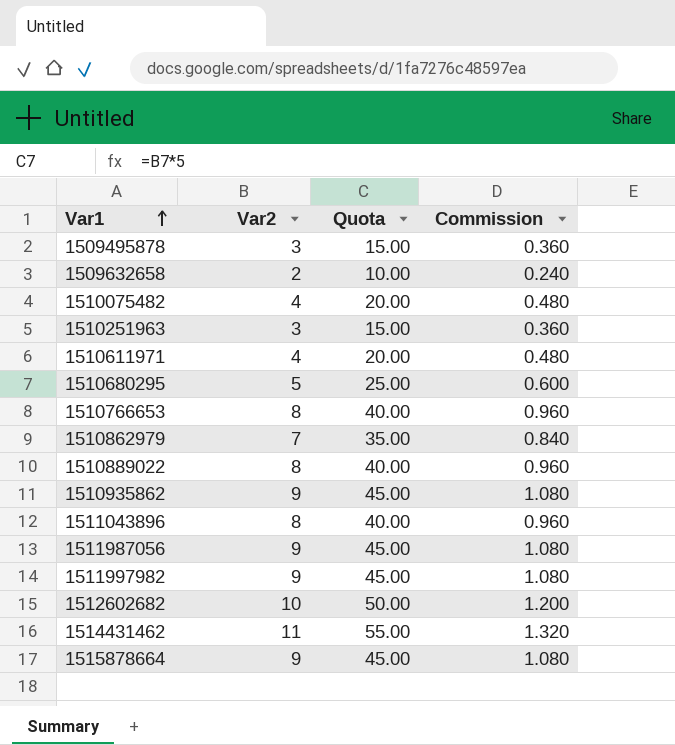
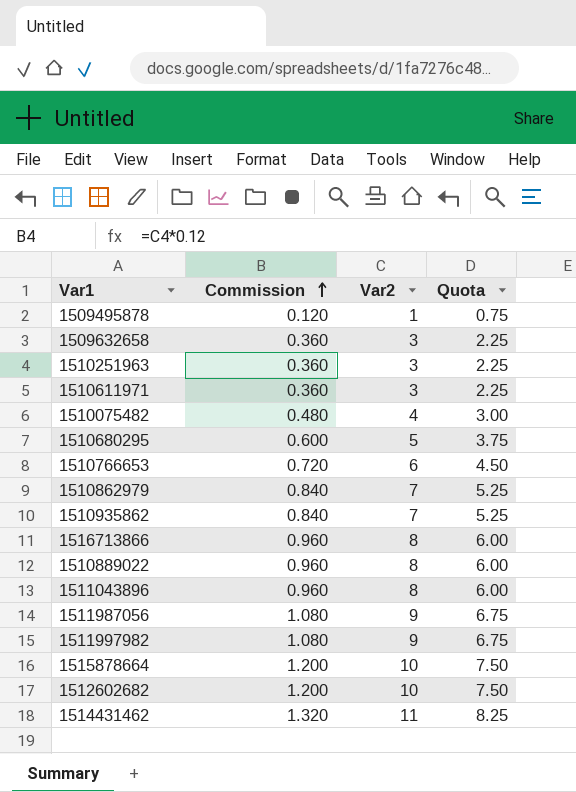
row order: Var1 ascending -> Commission ascending
column Commission | position: 4 -> 2
column Quota | formula: [Var2] * 5 -> [Var2] * 0.75
1509495878 | Commission: 0.360 -> 0.120
1509495878 | Var2: 3 -> 1
1509632658 | Commission: 0.240 -> 0.360
1509632658 | Var2: 2 -> 3
1510611971 | Commission: 0.480 -> 0.360
1510611971 | Var2: 4 -> 3
1510766653 | Commission: 0.960 -> 0.720
1510766653 | Var2: 8 -> 6
1510935862 | Commission: 1.080 -> 0.840
1510935862 | Var2: 9 -> 7
row 1516713866: none -> 0.960 | 8 | 6.00
1515878664 | Commission: 1.080 -> 1.200
1515878664 | Var2: 9 -> 10

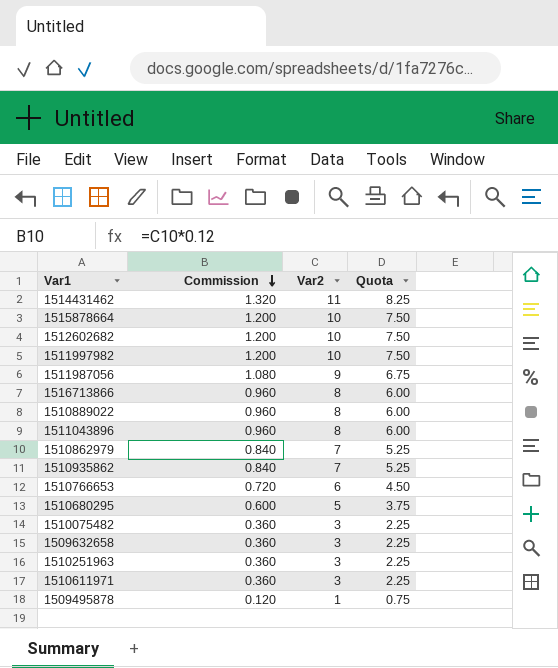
row order: Commission ascending -> Commission descending
1511997982 | Commission: 1.080 -> 1.200
1511997982 | Var2: 9 -> 10
1511997982 | Quota: 6.75 -> 7.50
1510075482 | Commission: 0.480 -> 0.360
1510075482 | Var2: 4 -> 3
1510075482 | Quota: 3.00 -> 2.25

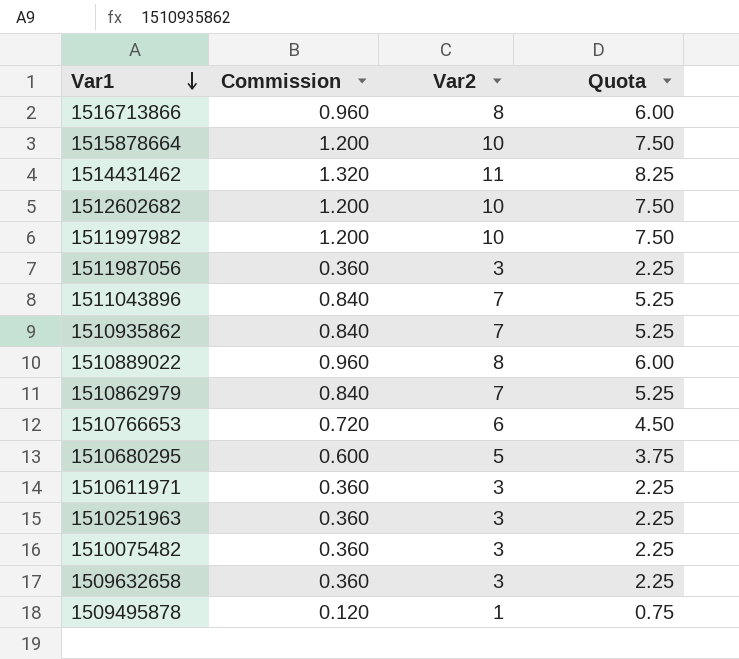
row order: Commission descending -> Var1 descending
1511987056 | Commission: 1.080 -> 0.360
1511987056 | Var2: 9 -> 3
1511987056 | Quota: 6.75 -> 2.25
1511043896 | Commission: 0.960 -> 0.840
1511043896 | Var2: 8 -> 7
1511043896 | Quota: 6.00 -> 5.25

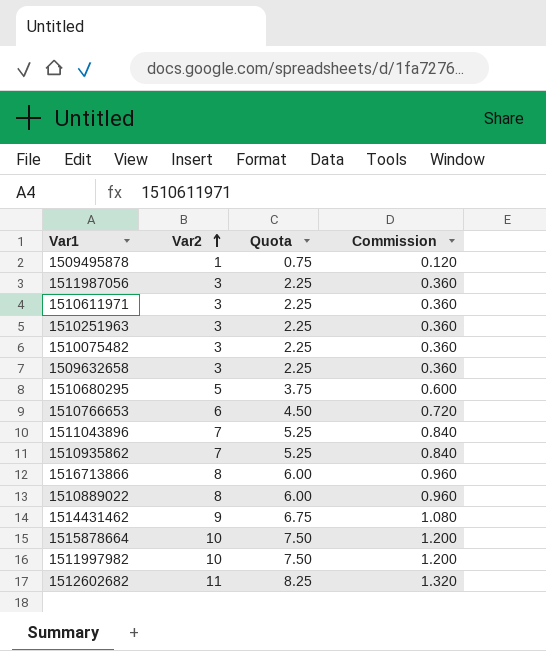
row order: Var1 descending -> Var2 ascending
column Commission | position: 2 -> 4
row 1510862979: 0.840 | 7 | 5.25 -> none
1514431462 | Var2: 11 -> 9
1514431462 | Quota: 8.25 -> 6.75
1514431462 | Commission: 1.320 -> 1.080
1512602682 | Var2: 10 -> 11
1512602682 | Quota: 7.50 -> 8.25
1512602682 | Commission: 1.200 -> 1.320

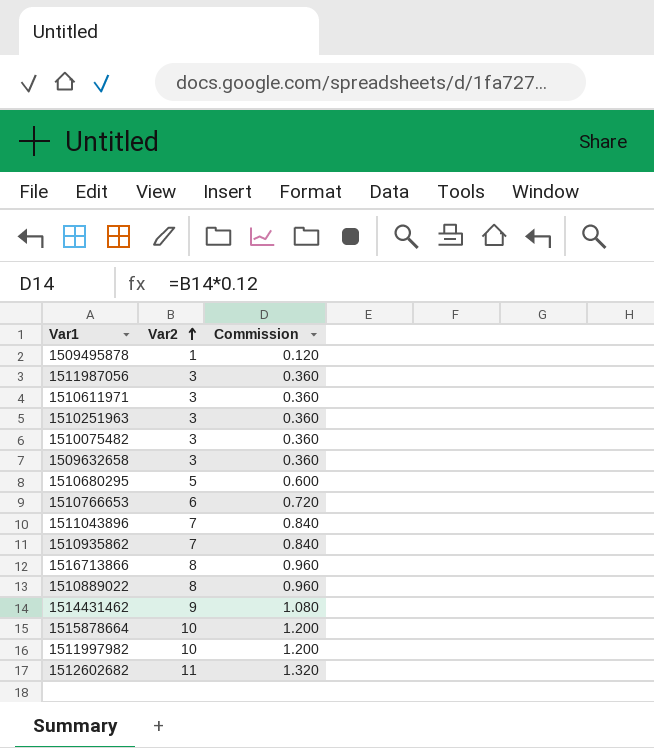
column Quota | formula: [Var2] * 0.75 -> none

